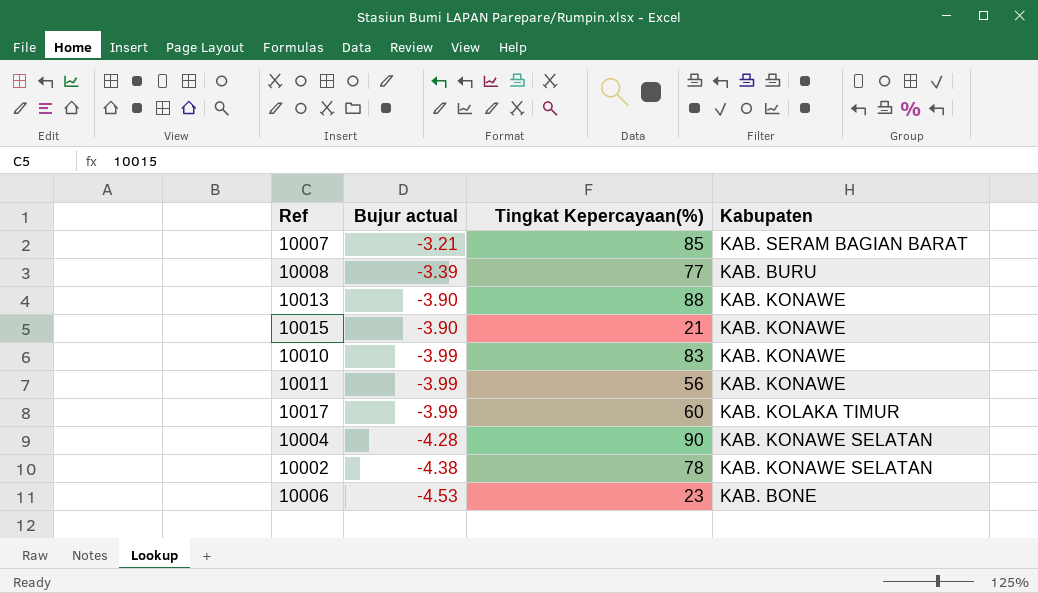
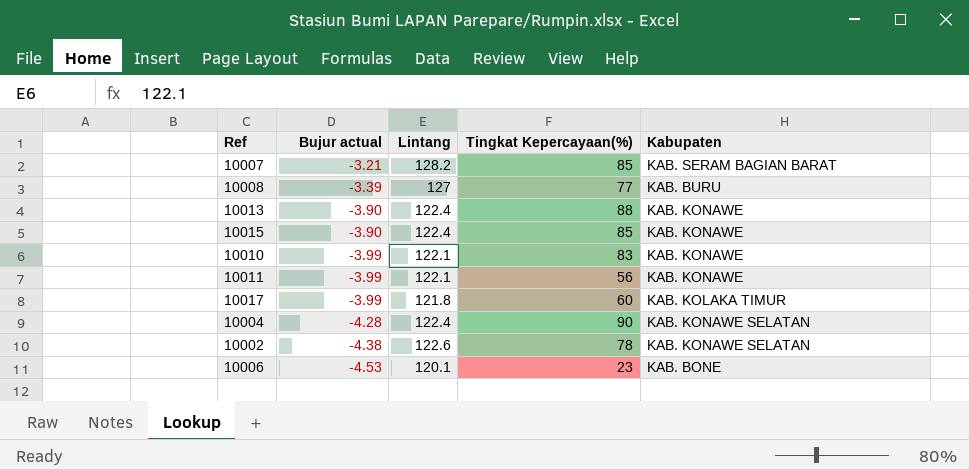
column Lintang | position: none -> 3
10015 | Tingkat Kepercayaan(%): 21 -> 85

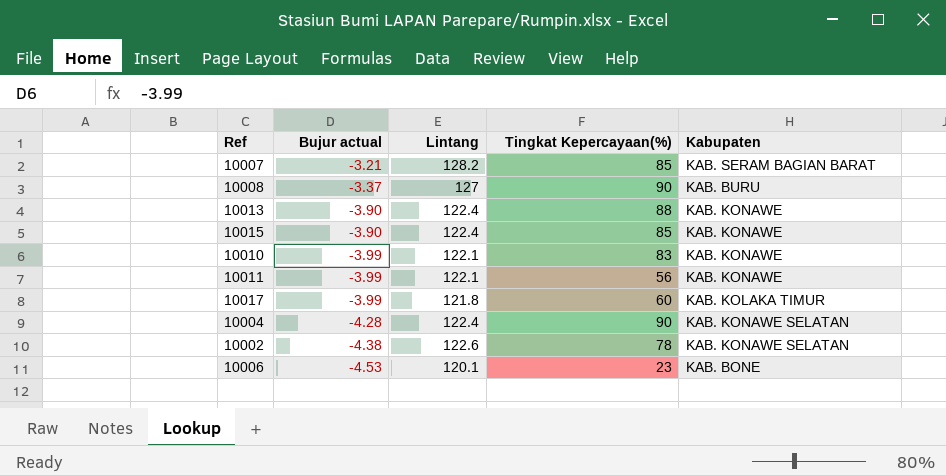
10008 | Bujur actual: -3.39 -> -3.37
10008 | Tingkat Kepercayaan(%): 77 -> 90

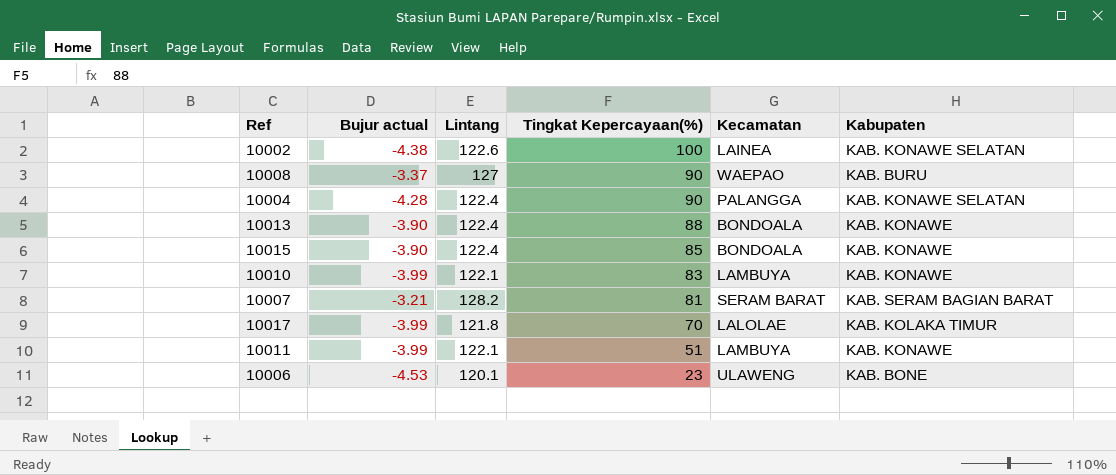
row order: Bujur actual descending -> Tingkat Kepercayaan(%) descending
column Kecamatan | position: none -> 5
10002 | Tingkat Kepercayaan(%): 78 -> 100
10007 | Tingkat Kepercayaan(%): 85 -> 81
10017 | Tingkat Kepercayaan(%): 60 -> 70
10011 | Tingkat Kepercayaan(%): 56 -> 51

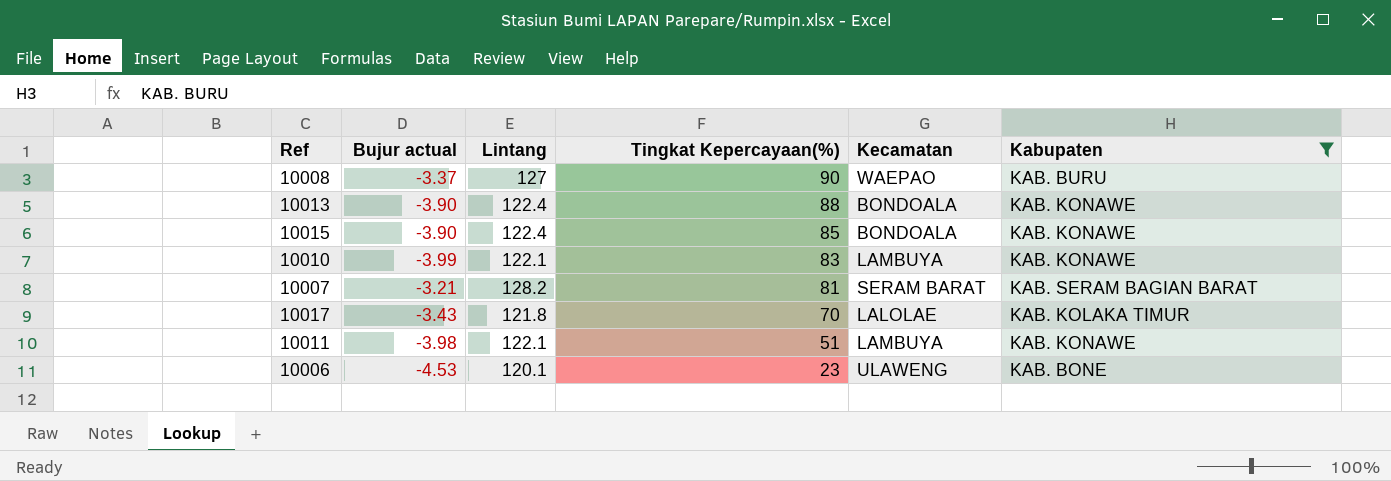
filter: none -> Kabupaten != KAB. KONAWE SELATAN
10017 | Bujur actual: -3.99 -> -3.43
10011 | Bujur actual: -3.99 -> -3.98

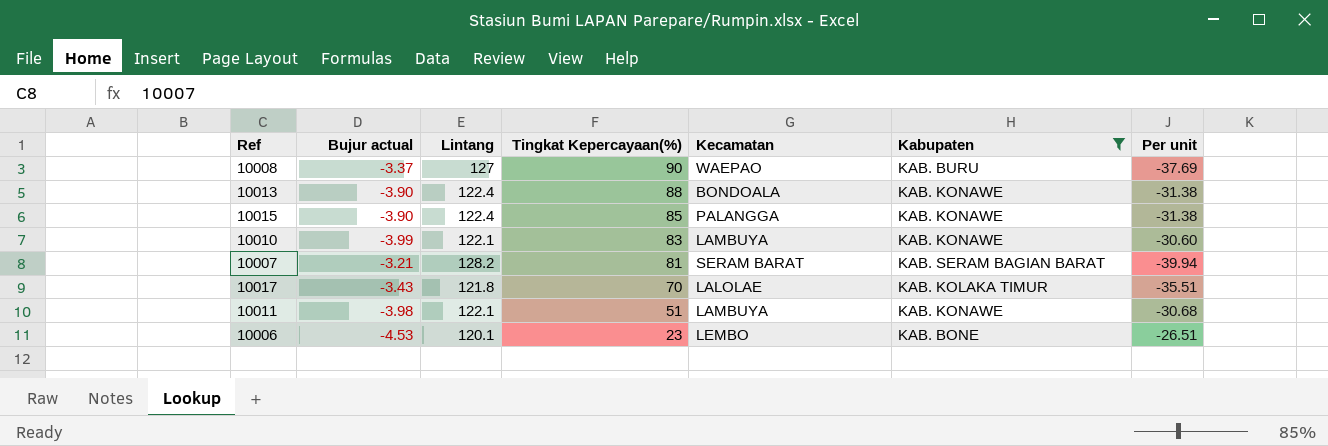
column Per unit | formula: none -> [Lintang] / [Bujur actual]
10015 | Kecamatan: BONDOALA -> PALANGGA
10006 | Kecamatan: ULAWENG -> LEMBO

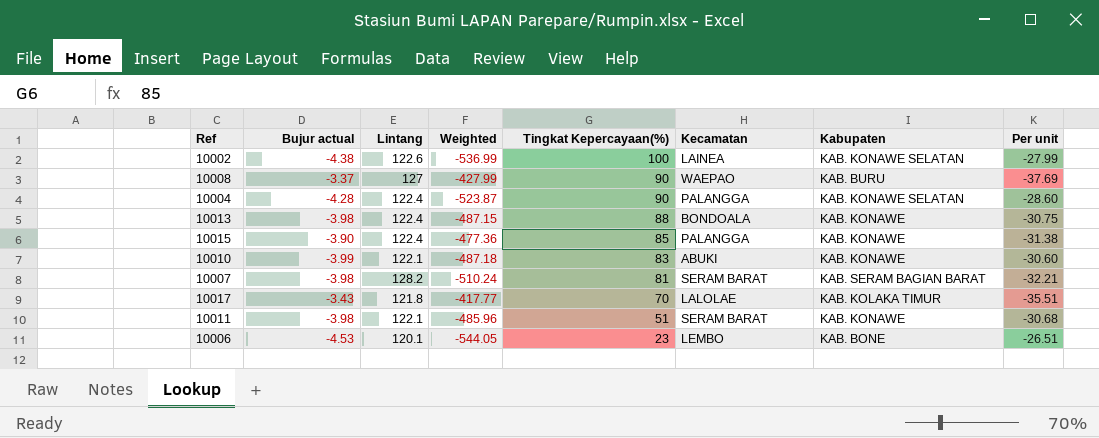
filter: Kabupaten != KAB. KONAWE SELATAN -> none
column Weighted | formula: none -> [Bujur actual] * [Lintang]
10013 | Bujur actual: -3.90 -> -3.98
10013 | Per unit: -31.38 -> -30.75
10010 | Kecamatan: LAMBUYA -> ABUKI
10007 | Bujur actual: -3.21 -> -3.98
10007 | Per unit: -39.94 -> -32.21
10011 | Kecamatan: LAMBUYA -> SERAM BARAT

